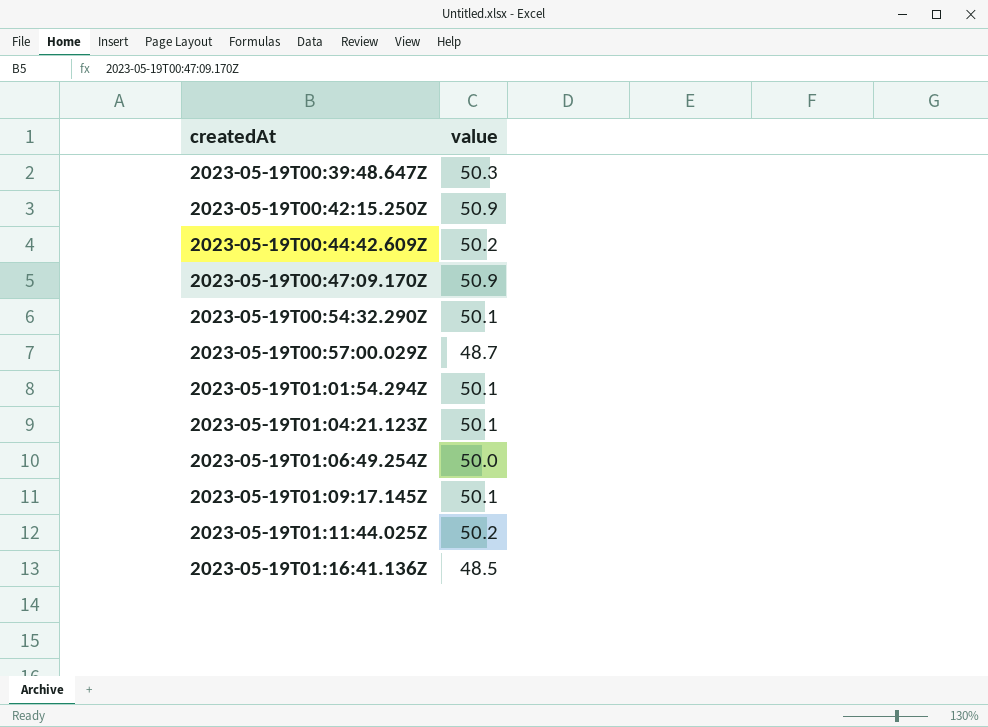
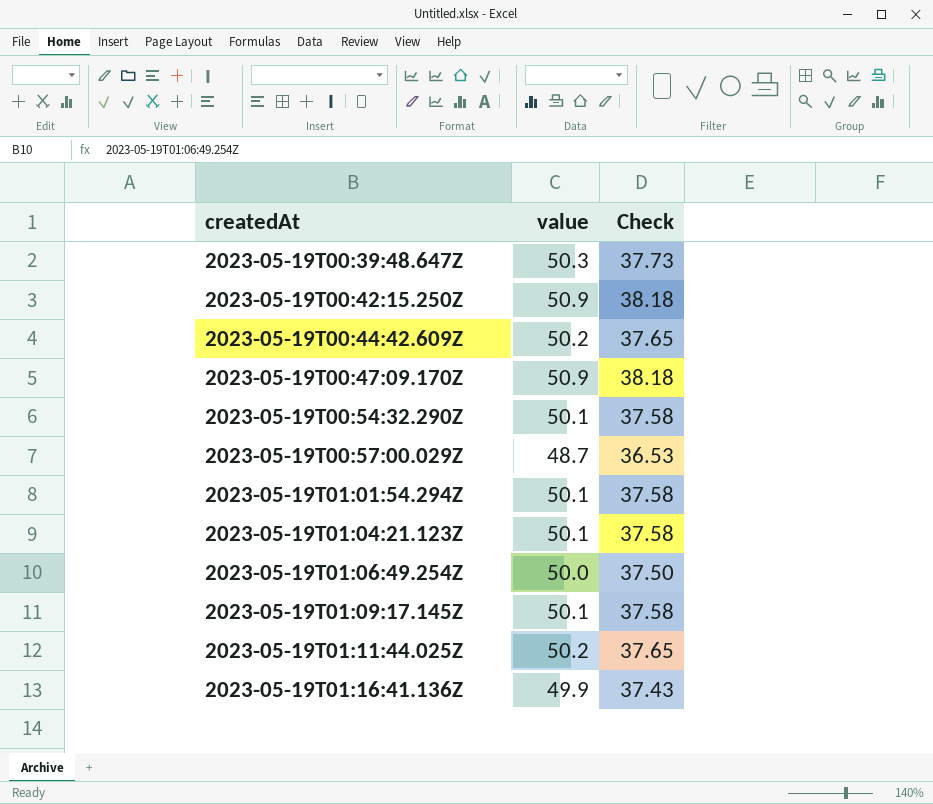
column Check | formula: none -> [value] * 0.75
2023-05-19T01:16:41.136Z | value: 48.5 -> 49.9

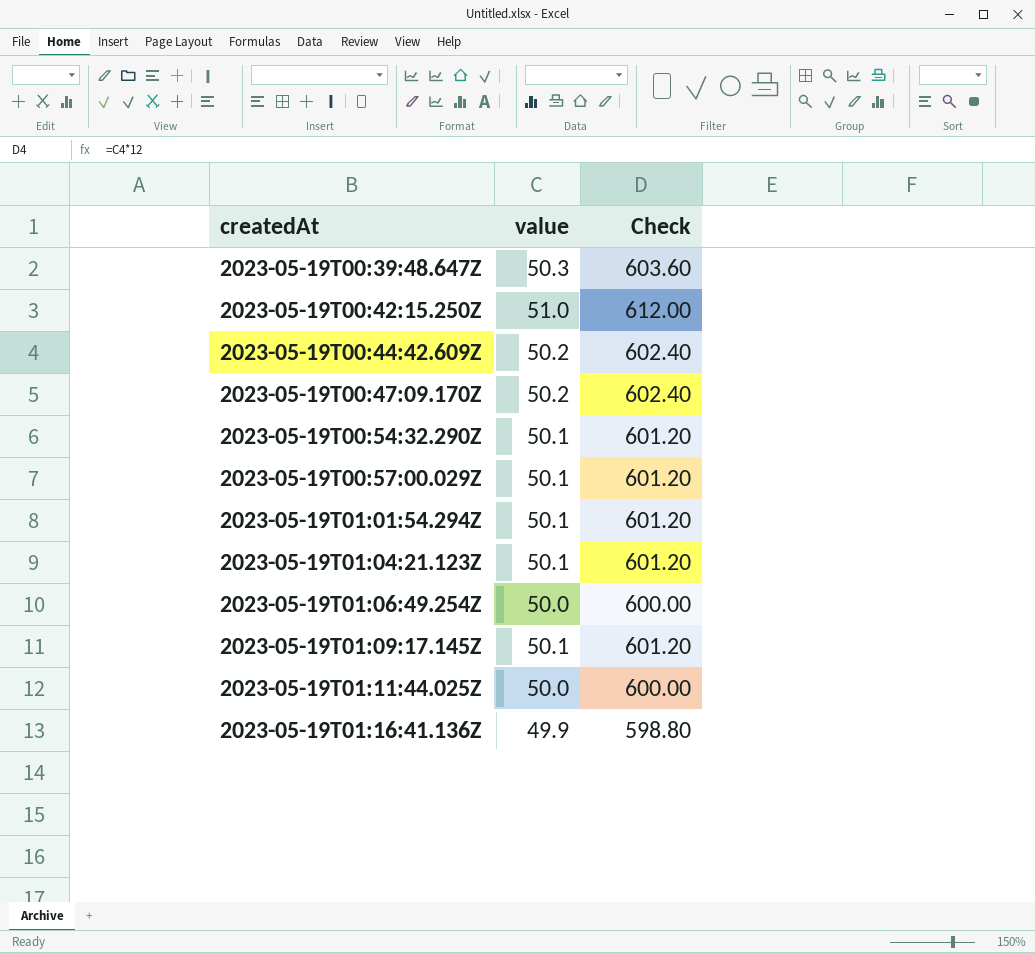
column Check | formula: [value] * 0.75 -> [value] * 12
2023-05-19T00:42:15.250Z | value: 50.9 -> 51.0
2023-05-19T00:47:09.170Z | value: 50.9 -> 50.2
2023-05-19T00:57:00.029Z | value: 48.7 -> 50.1
2023-05-19T01:11:44.025Z | value: 50.2 -> 50.0

